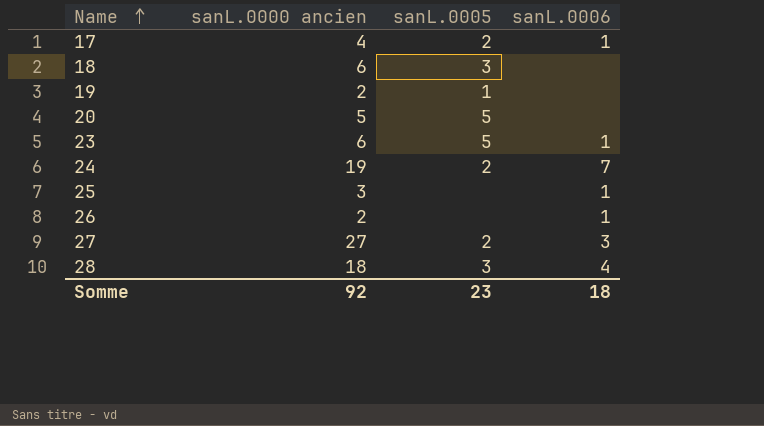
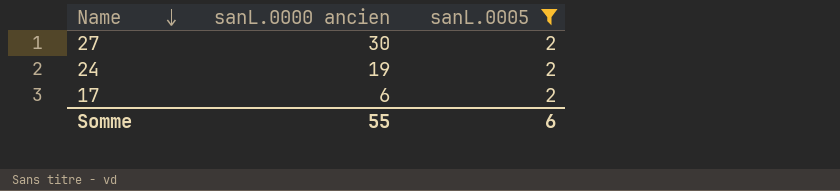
filter: none -> sanL.0005 = 2
row order: Name ascending -> Name descending
column sanL.0006 | position: 4 -> none
27 | sanL.0000 ancien: 27 -> 30
17 | sanL.0000 ancien: 4 -> 6
Somme | sanL.0000 ancien: 92 -> 55
Somme | sanL.0005: 23 -> 6

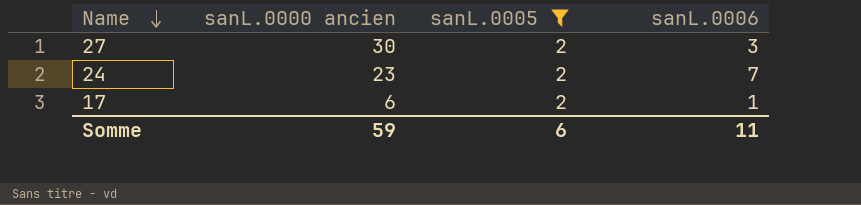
column sanL.0006 | position: none -> 4
24 | sanL.0000 ancien: 19 -> 23
Somme | sanL.0000 ancien: 55 -> 59

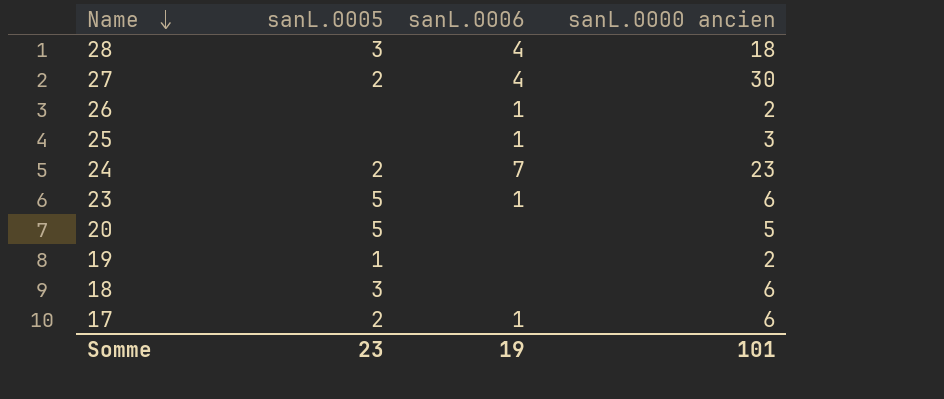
filter: sanL.0005 = 2 -> none
column sanL.0000 ancien | position: 2 -> 4
27 | sanL.0006: 3 -> 4
Somme | sanL.0005: 6 -> 23
Somme | sanL.0006: 11 -> 19
Somme | sanL.0000 ancien: 59 -> 101

